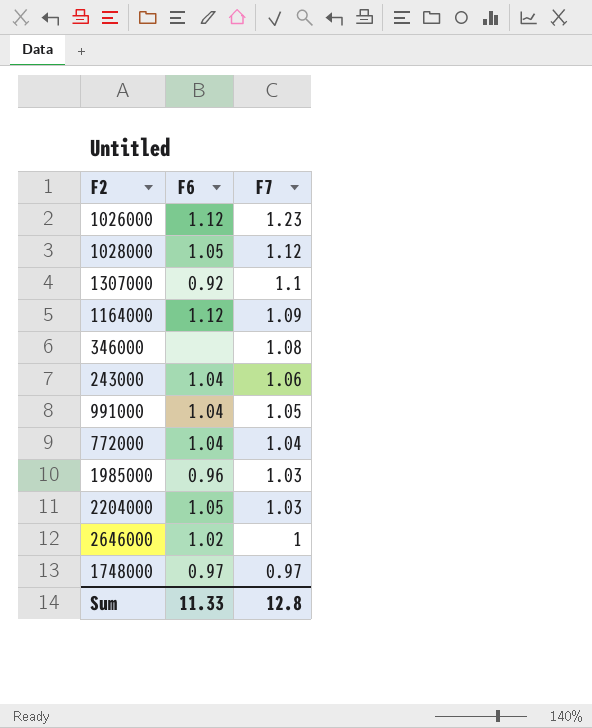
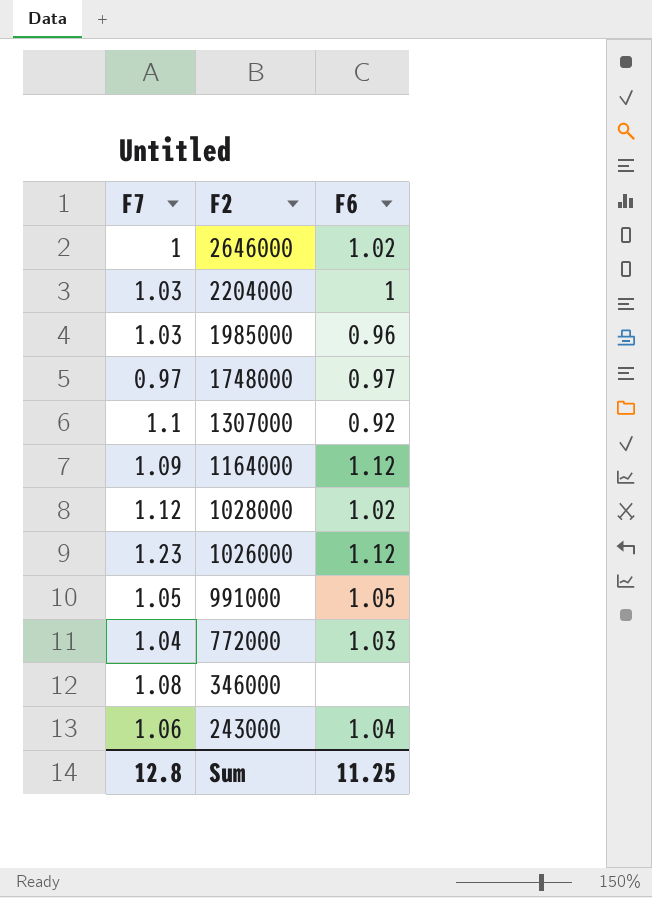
row order: F7 descending -> F2 descending
column F7 | position: 3 -> 1
2204000 | F6: 1.05 -> 1
1028000 | F6: 1.05 -> 1.02
991000 | F6: 1.04 -> 1.05
772000 | F6: 1.04 -> 1.03
Sum | F6: 11.33 -> 11.25

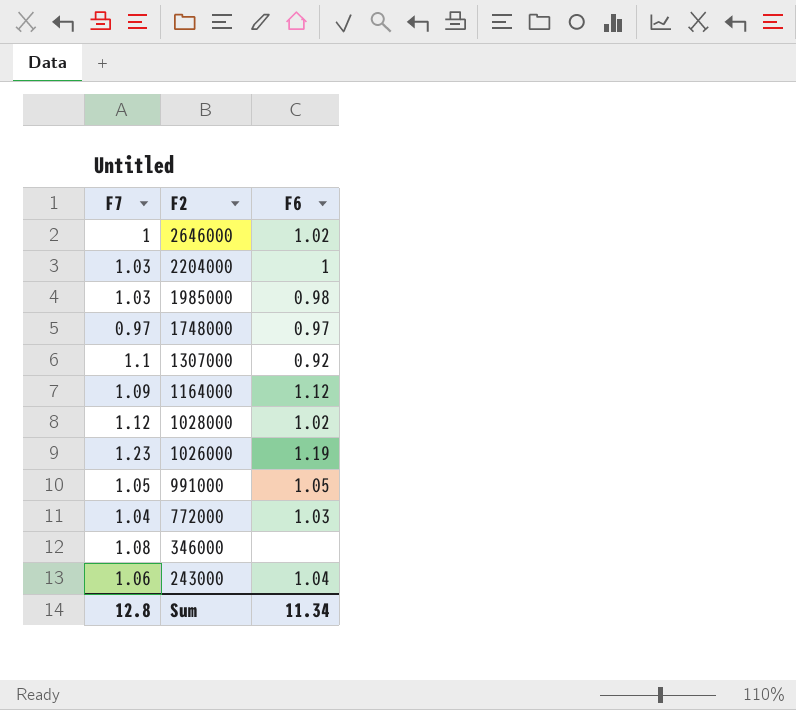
1985000 | F6: 0.96 -> 0.98
1026000 | F6: 1.12 -> 1.19
Sum | F6: 11.25 -> 11.34

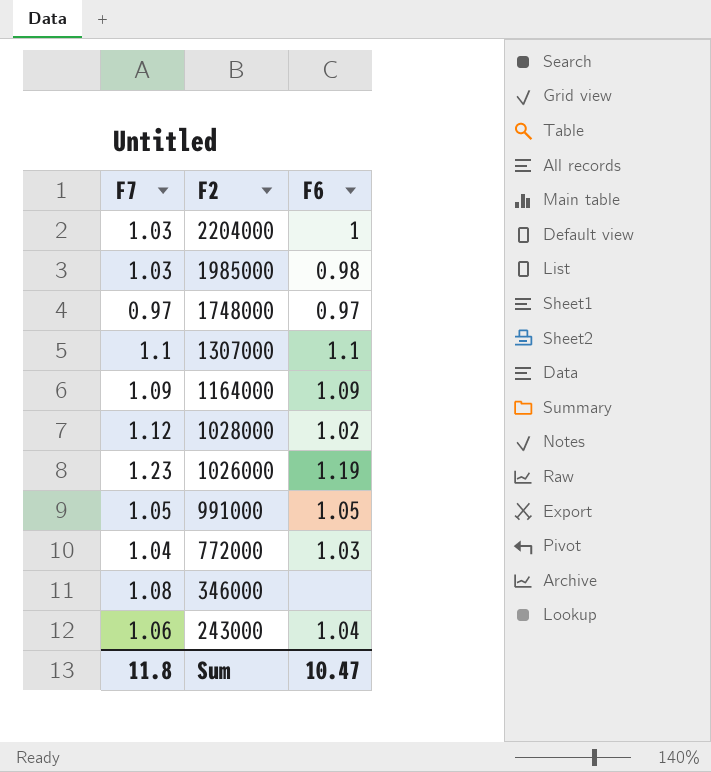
row 2646000: 1 | 1.02 -> none
1307000 | F6: 0.92 -> 1.1
1164000 | F6: 1.12 -> 1.09
Sum | F7: 12.8 -> 11.8
Sum | F6: 11.34 -> 10.47

